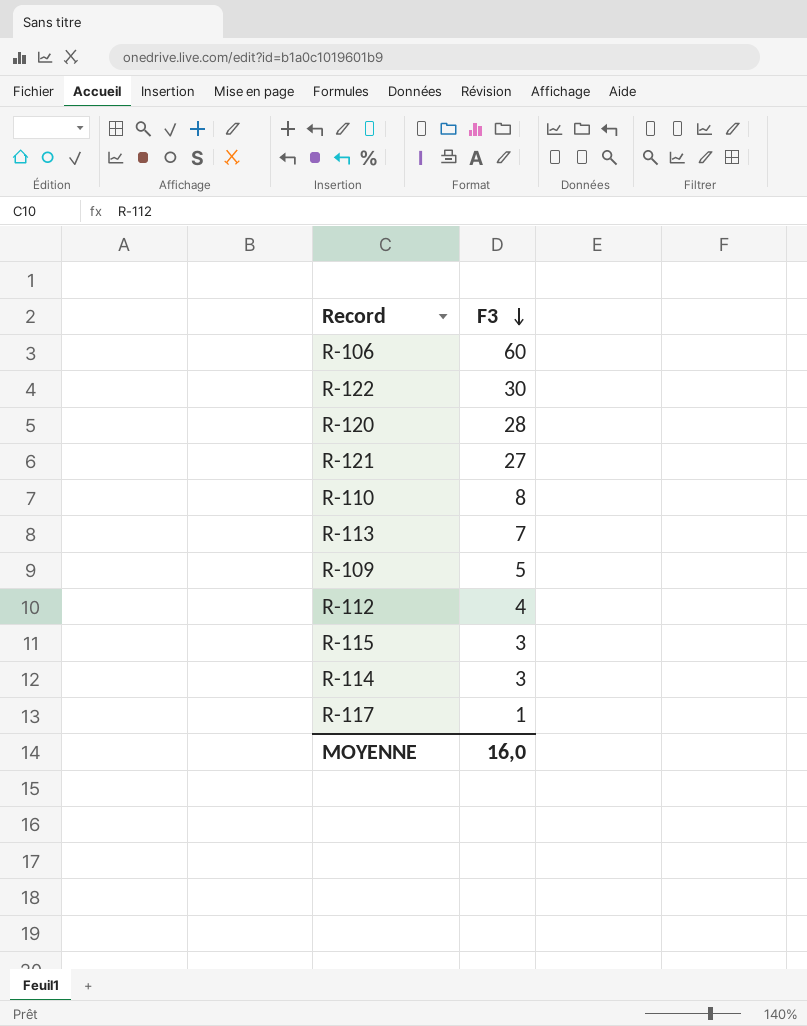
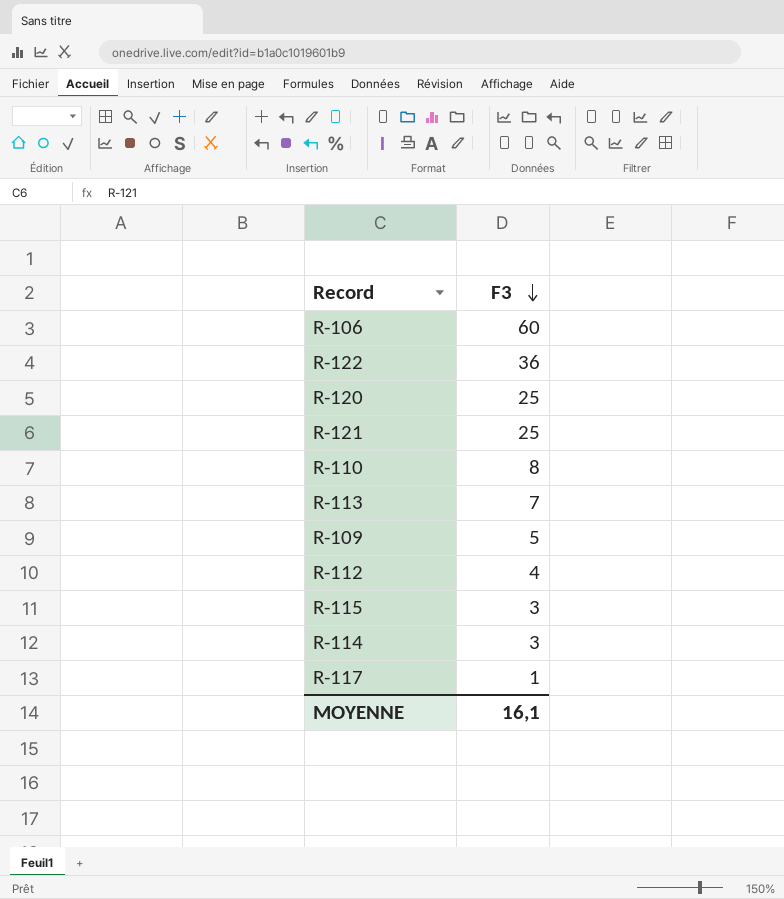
R-122 | F3: 30 -> 36
R-120 | F3: 28 -> 25
R-121 | F3: 27 -> 25
MOYENNE | F3: 16,0 -> 16,1

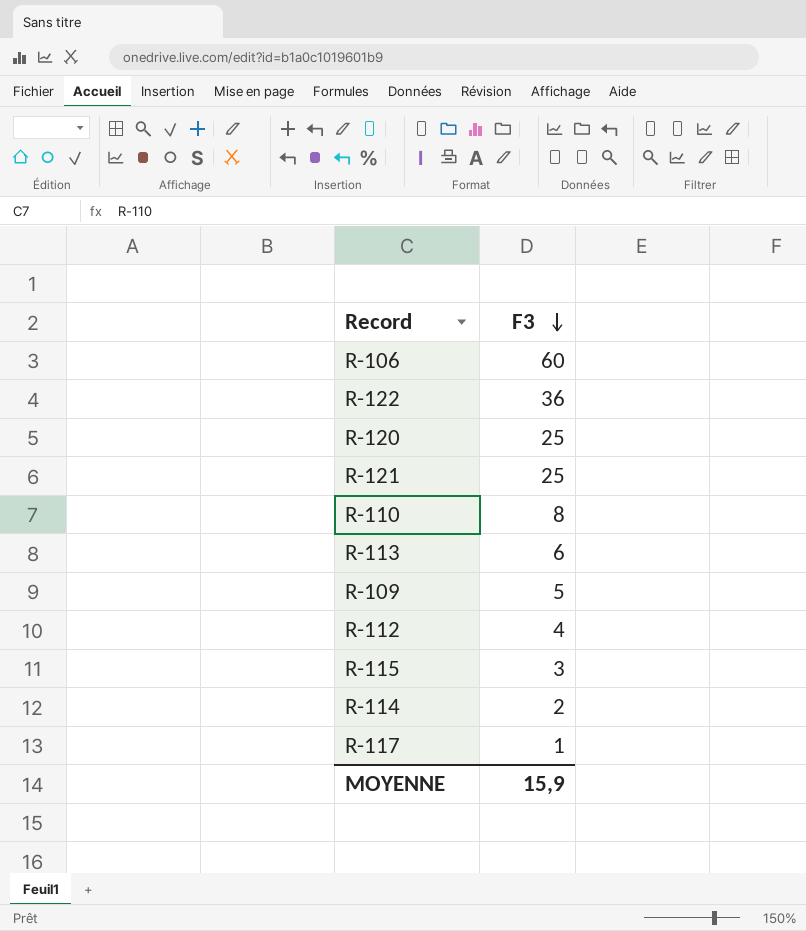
R-113 | F3: 7 -> 6
R-114 | F3: 3 -> 2
MOYENNE | F3: 16,1 -> 15,9

